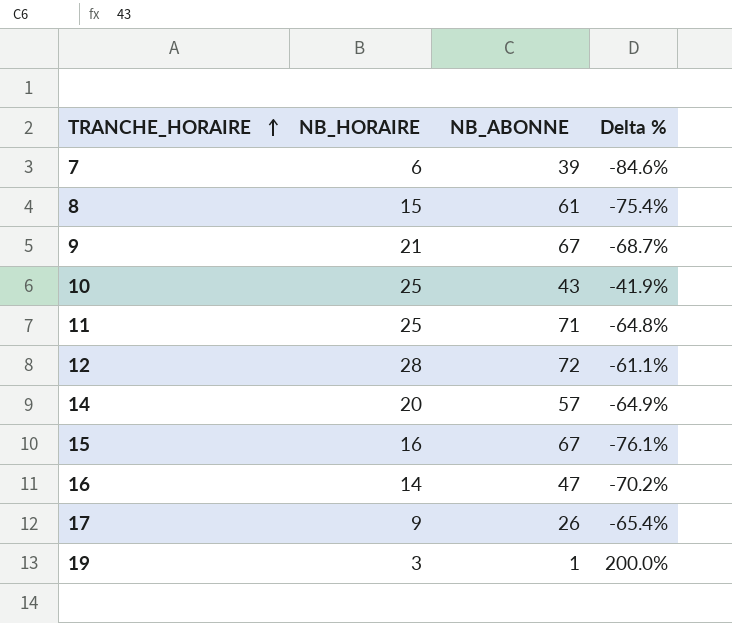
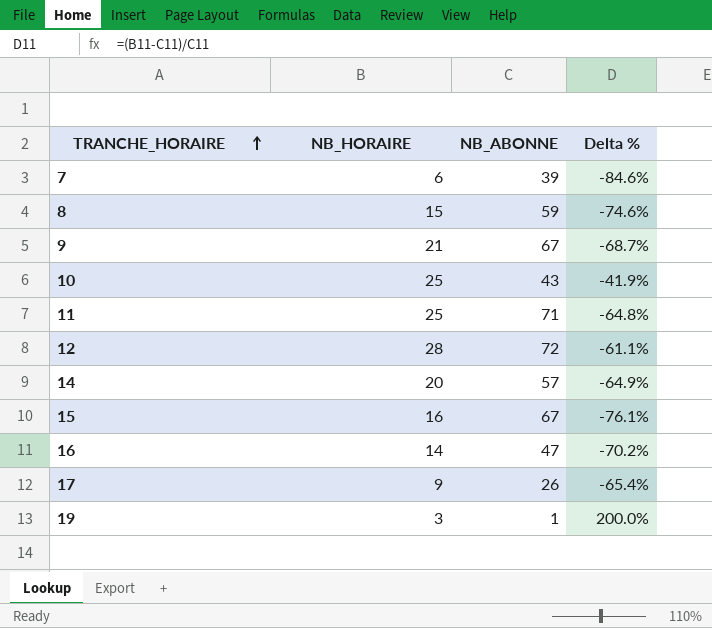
8 | NB_ABONNE: 61 -> 59
8 | Delta %: -75.4% -> -74.6%

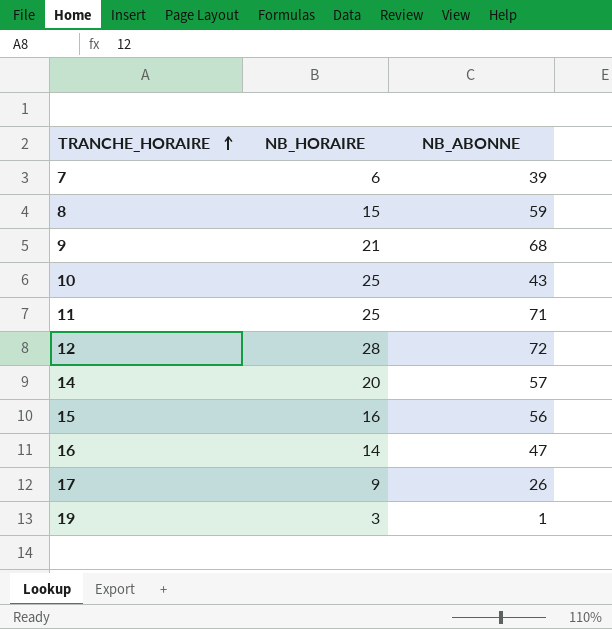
column Delta % | formula: ([NB_HORAIRE] - [NB_ABONNE]) / [NB_ABONNE] -> none
9 | NB_ABONNE: 67 -> 68
15 | NB_ABONNE: 67 -> 56

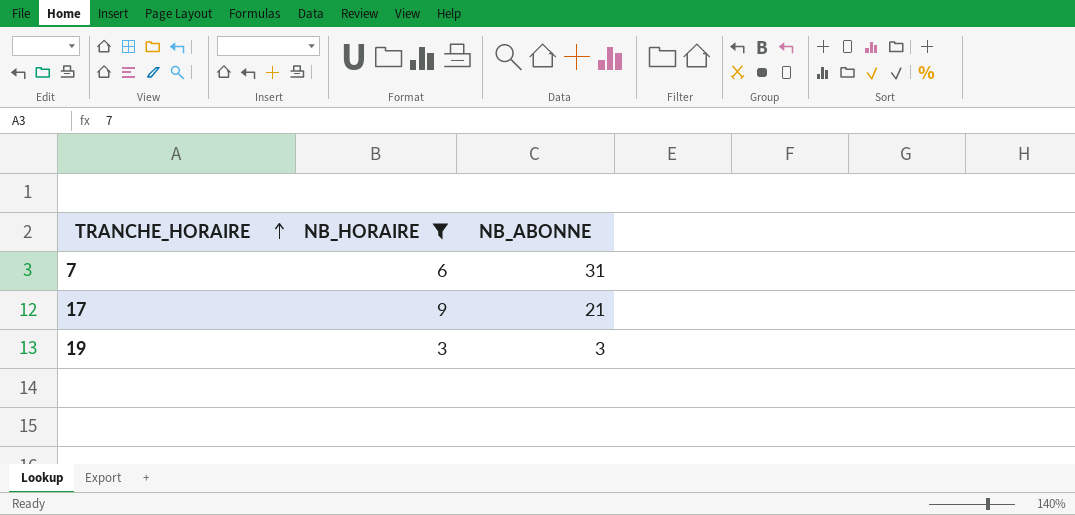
filter: none -> NB_HORAIRE <= 9
7 | NB_ABONNE: 39 -> 31
17 | NB_ABONNE: 26 -> 21
19 | NB_ABONNE: 1 -> 3

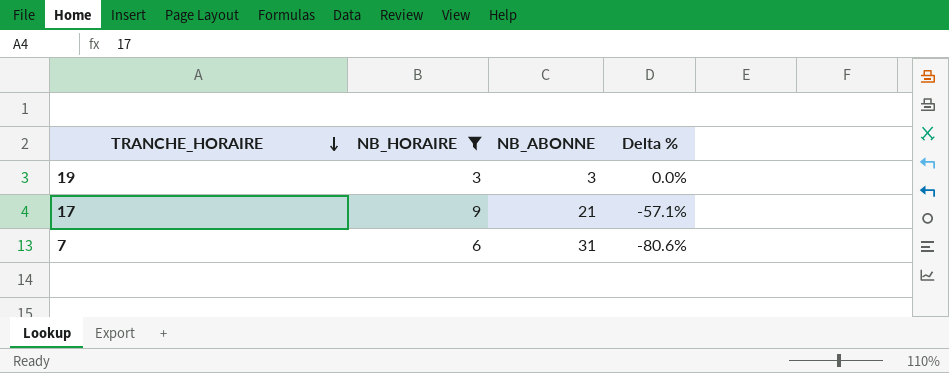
row order: TRANCHE_HORAIRE ascending -> TRANCHE_HORAIRE descending
column Delta % | formula: none -> ([NB_HORAIRE] - [NB_ABONNE]) / [NB_ABONNE]

